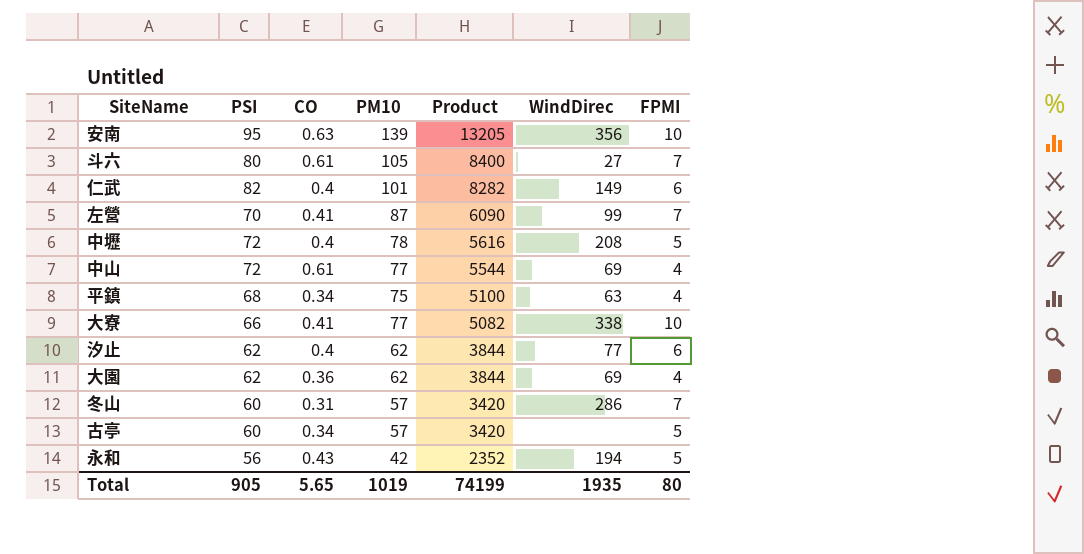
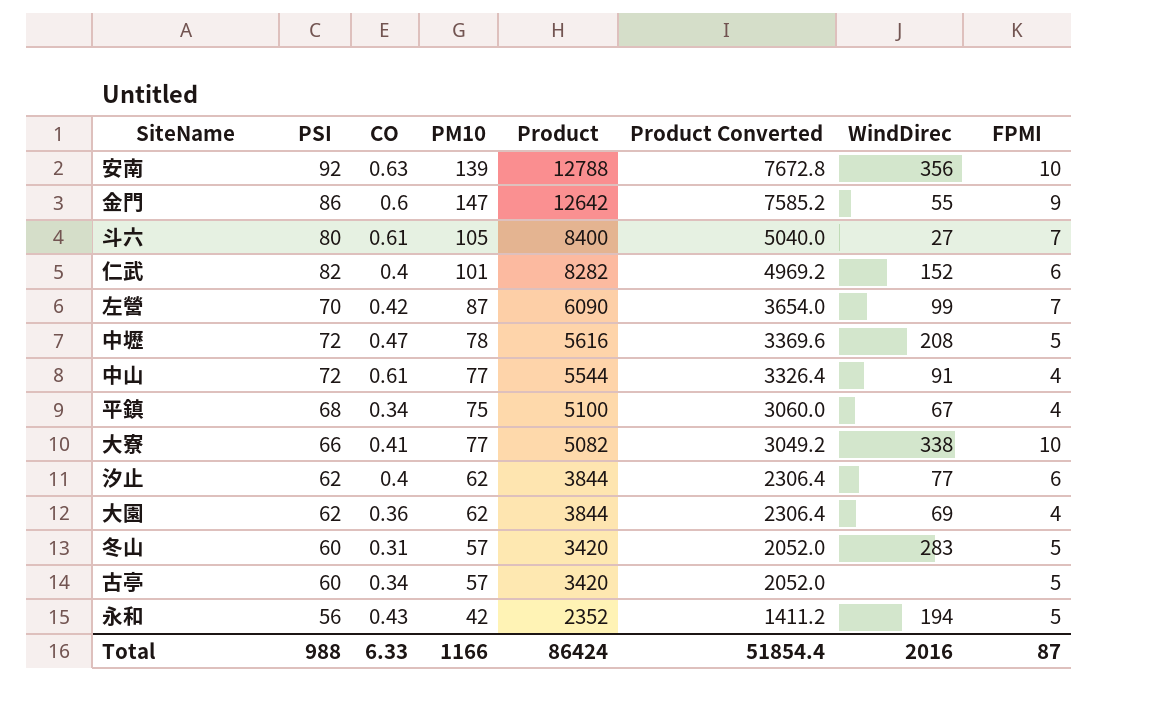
column Product Converted | formula: none -> [Product] * 0.6
安南 | PSI: 95 -> 92
安南 | Product: 13205 -> 12788
row 金門: none -> 86 | 0.6 | 147 | 12642 | 7585.2 | 55 | 9
仁武 | WindDirec: 149 -> 152
左營 | CO: 0.41 -> 0.42
中壢 | CO: 0.4 -> 0.47
中山 | WindDirec: 69 -> 91
平鎮 | WindDirec: 63 -> 67
冬山 | WindDirec: 286 -> 283
冬山 | FPMI: 7 -> 5
Total | PSI: 905 -> 988
Total | CO: 5.65 -> 6.33
Total | PM10: 1019 -> 1166
Total | Product: 74199 -> 86424
Total | WindDirec: 1935 -> 2016
Total | FPMI: 80 -> 87

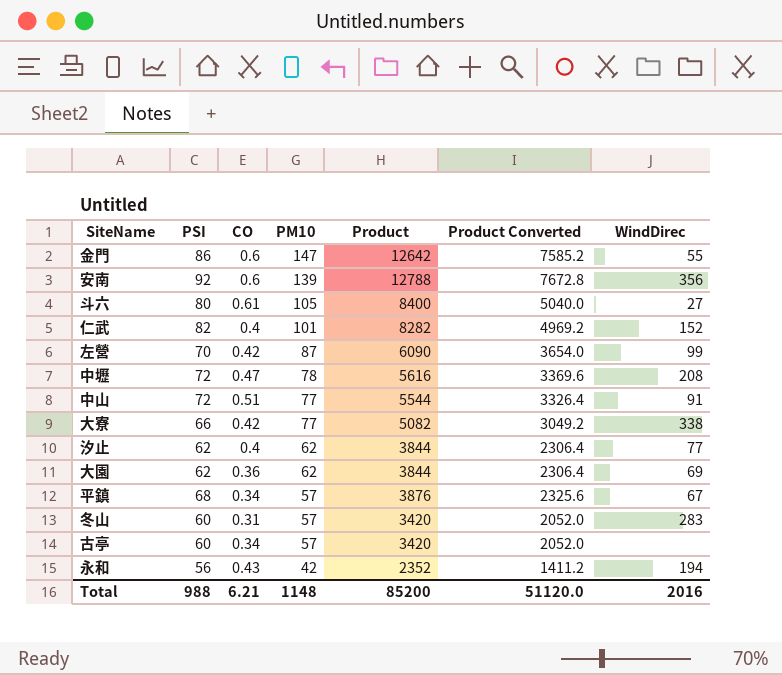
row order: Product descending -> PM10 descending
column FPMI | position: 8 -> none
安南 | CO: 0.63 -> 0.6
中山 | CO: 0.61 -> 0.51
大寮 | CO: 0.41 -> 0.42
平鎮 | PM10: 75 -> 57
平鎮 | Product: 5100 -> 3876
平鎮 | Product Converted: 3060.0 -> 2325.6
Total | CO: 6.33 -> 6.21
Total | PM10: 1166 -> 1148
Total | Product: 86424 -> 85200
Total | Product Converted: 51854.4 -> 51120.0

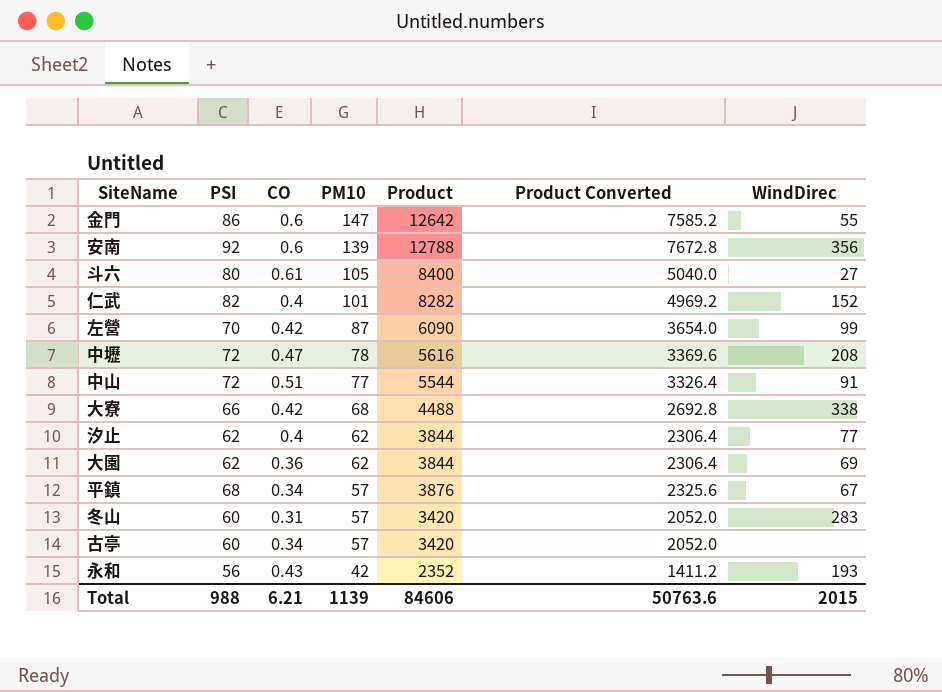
大寮 | PM10: 77 -> 68
大寮 | Product: 5082 -> 4488
大寮 | Product Converted: 3049.2 -> 2692.8
永和 | WindDirec: 194 -> 193
Total | PM10: 1148 -> 1139
Total | Product: 85200 -> 84606
Total | Product Converted: 51120.0 -> 50763.6
Total | WindDirec: 2016 -> 2015

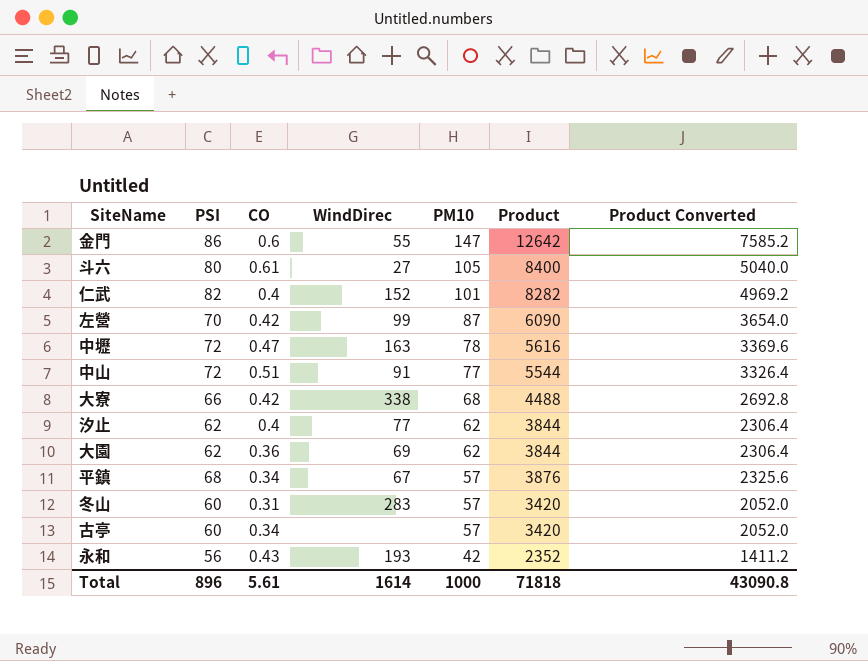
column WindDirec | position: 7 -> 4
row 安南: 92 | 0.6 | 139 | 12788 | 7672.8 | 356 -> none
中壢 | WindDirec: 208 -> 163
Total | PSI: 988 -> 896
Total | CO: 6.21 -> 5.61
Total | WindDirec: 2015 -> 1614
Total | PM10: 1139 -> 1000
Total | Product: 84606 -> 71818
Total | Product Converted: 50763.6 -> 43090.8

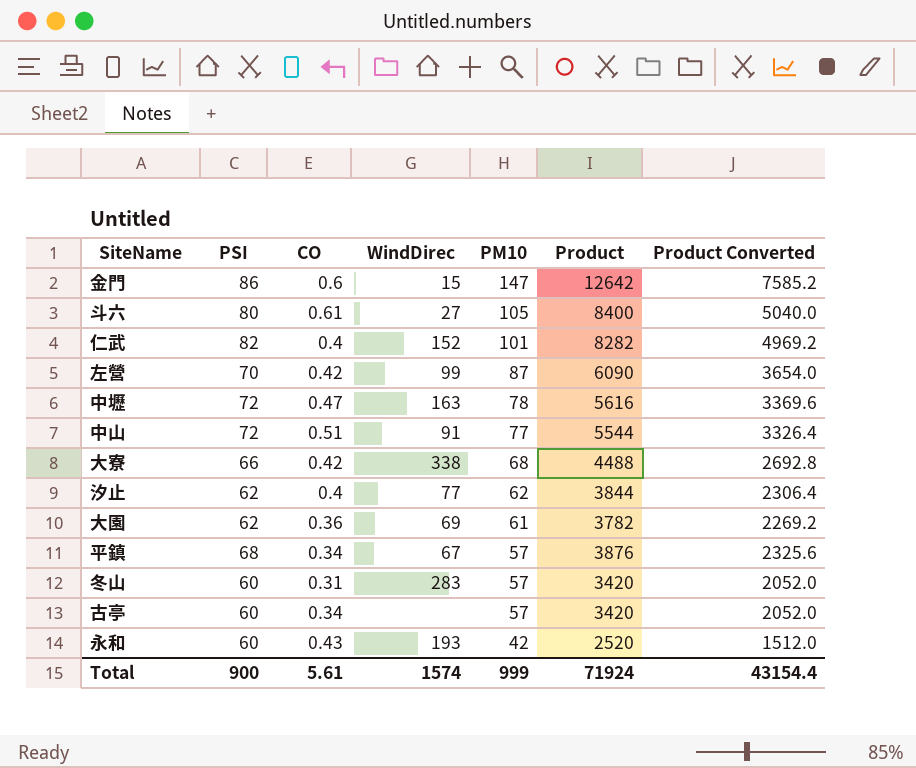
金門 | WindDirec: 55 -> 15
大園 | PM10: 62 -> 61
大園 | Product: 3844 -> 3782
大園 | Product Converted: 2306.4 -> 2269.2
永和 | PSI: 56 -> 60
永和 | Product: 2352 -> 2520
永和 | Product Converted: 1411.2 -> 1512.0
Total | PSI: 896 -> 900
Total | WindDirec: 1614 -> 1574
Total | PM10: 1000 -> 999
Total | Product: 71818 -> 71924
Total | Product Converted: 43090.8 -> 43154.4

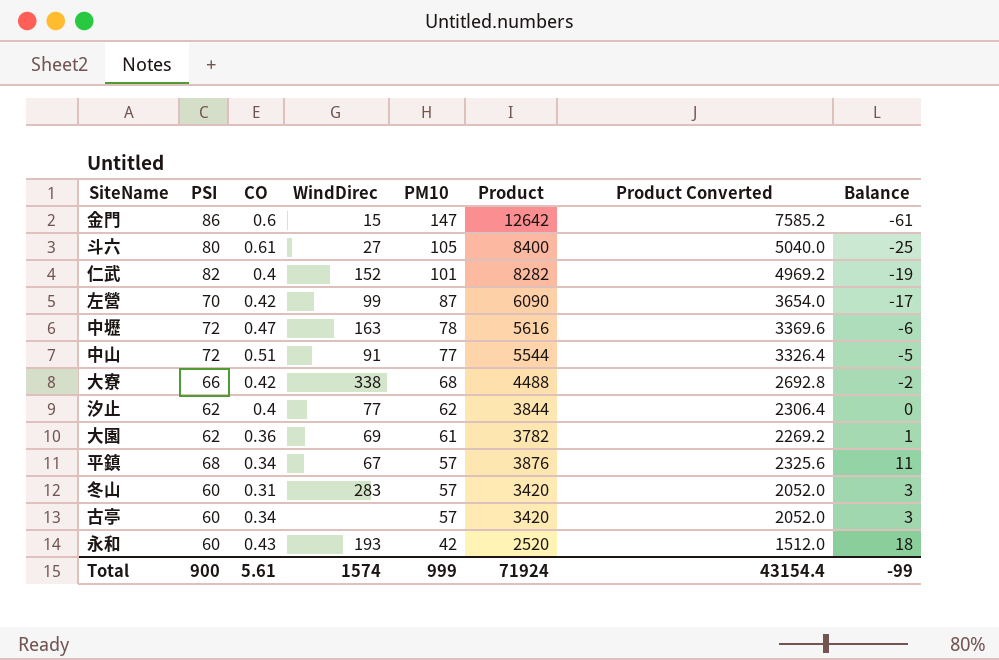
column Balance | formula: none -> [PSI] - [PM10]

